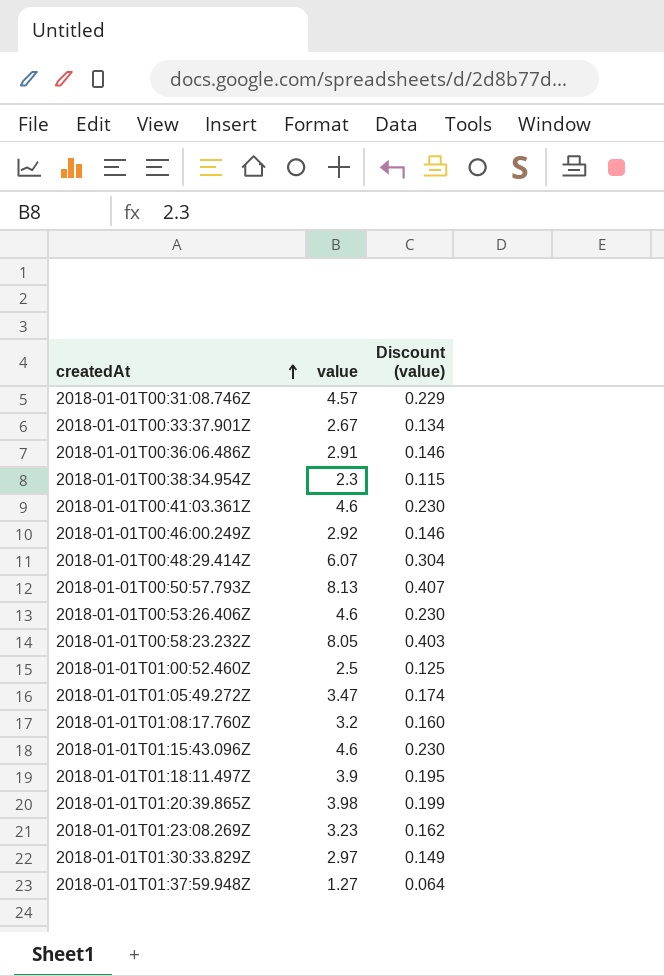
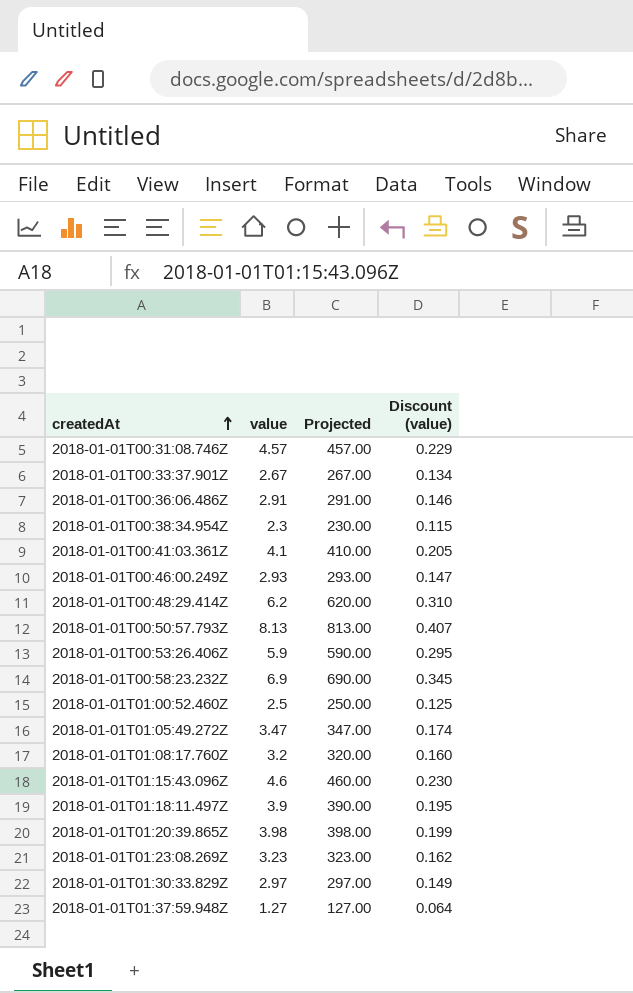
column Projected | formula: none -> [value] * 100
2018-01-01T00:41:03.361Z | value: 4.6 -> 4.1
2018-01-01T00:41:03.361Z | Discount (value): 0.230 -> 0.205
2018-01-01T00:46:00.249Z | value: 2.92 -> 2.93
2018-01-01T00:46:00.249Z | Discount (value): 0.146 -> 0.147
2018-01-01T00:48:29.414Z | value: 6.07 -> 6.2
2018-01-01T00:48:29.414Z | Discount (value): 0.304 -> 0.310
2018-01-01T00:53:26.406Z | value: 4.6 -> 5.9
2018-01-01T00:53:26.406Z | Discount (value): 0.230 -> 0.295
2018-01-01T00:58:23.232Z | value: 8.05 -> 6.9
2018-01-01T00:58:23.232Z | Discount (value): 0.403 -> 0.345

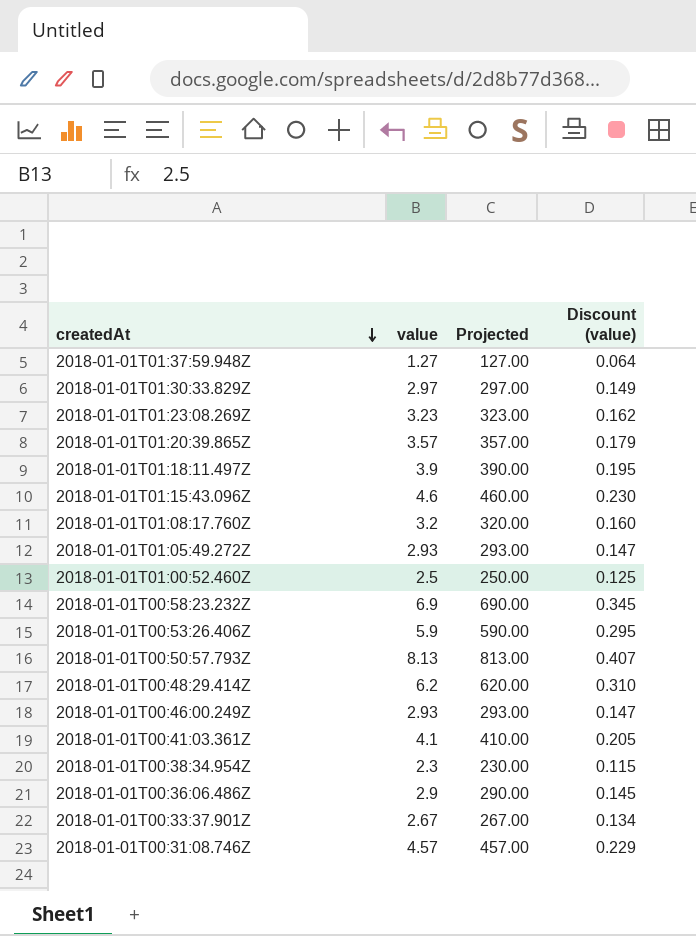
row order: createdAt ascending -> createdAt descending
2018-01-01T01:20:39.865Z | value: 3.98 -> 3.57
2018-01-01T01:20:39.865Z | Projected: 398.00 -> 357.00
2018-01-01T01:20:39.865Z | Discount (value): 0.199 -> 0.179
2018-01-01T01:05:49.272Z | value: 3.47 -> 2.93
2018-01-01T01:05:49.272Z | Projected: 347.00 -> 293.00
2018-01-01T01:05:49.272Z | Discount (value): 0.174 -> 0.147
2018-01-01T00:36:06.486Z | value: 2.91 -> 2.9
2018-01-01T00:36:06.486Z | Projected: 291.00 -> 290.00
2018-01-01T00:36:06.486Z | Discount (value): 0.146 -> 0.145

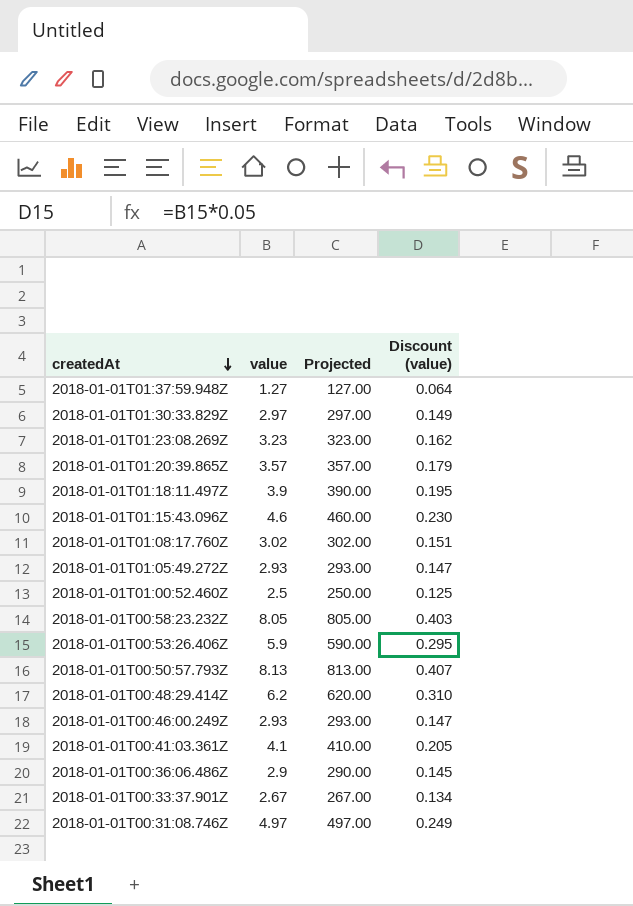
row 2018-01-01T00:38:34.954Z: 2.3 | 230.00 | 0.115 -> none
2018-01-01T01:08:17.760Z | value: 3.2 -> 3.02
2018-01-01T01:08:17.760Z | Projected: 320.00 -> 302.00
2018-01-01T01:08:17.760Z | Discount (value): 0.160 -> 0.151
2018-01-01T00:58:23.232Z | value: 6.9 -> 8.05
2018-01-01T00:58:23.232Z | Projected: 690.00 -> 805.00
2018-01-01T00:58:23.232Z | Discount (value): 0.345 -> 0.403
2018-01-01T00:31:08.746Z | value: 4.57 -> 4.97
2018-01-01T00:31:08.746Z | Projected: 457.00 -> 497.00
2018-01-01T00:31:08.746Z | Discount (value): 0.229 -> 0.249

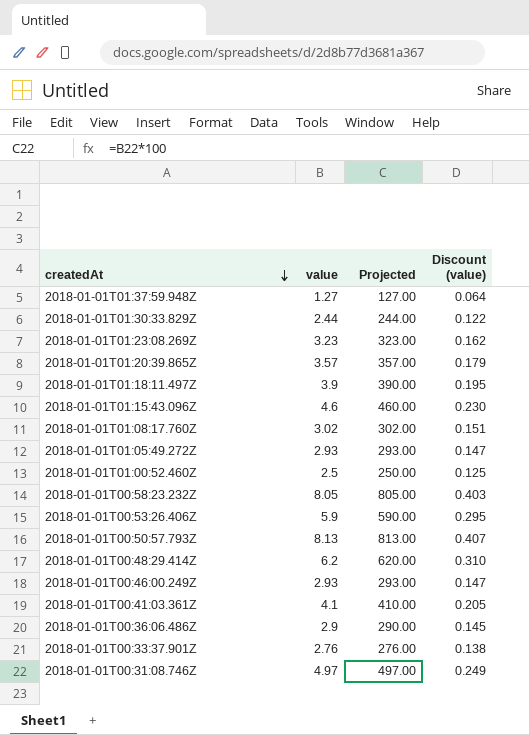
2018-01-01T01:30:33.829Z | value: 2.97 -> 2.44
2018-01-01T01:30:33.829Z | Projected: 297.00 -> 244.00
2018-01-01T01:30:33.829Z | Discount (value): 0.149 -> 0.122
2018-01-01T00:33:37.901Z | value: 2.67 -> 2.76
2018-01-01T00:33:37.901Z | Projected: 267.00 -> 276.00
2018-01-01T00:33:37.901Z | Discount (value): 0.134 -> 0.138

